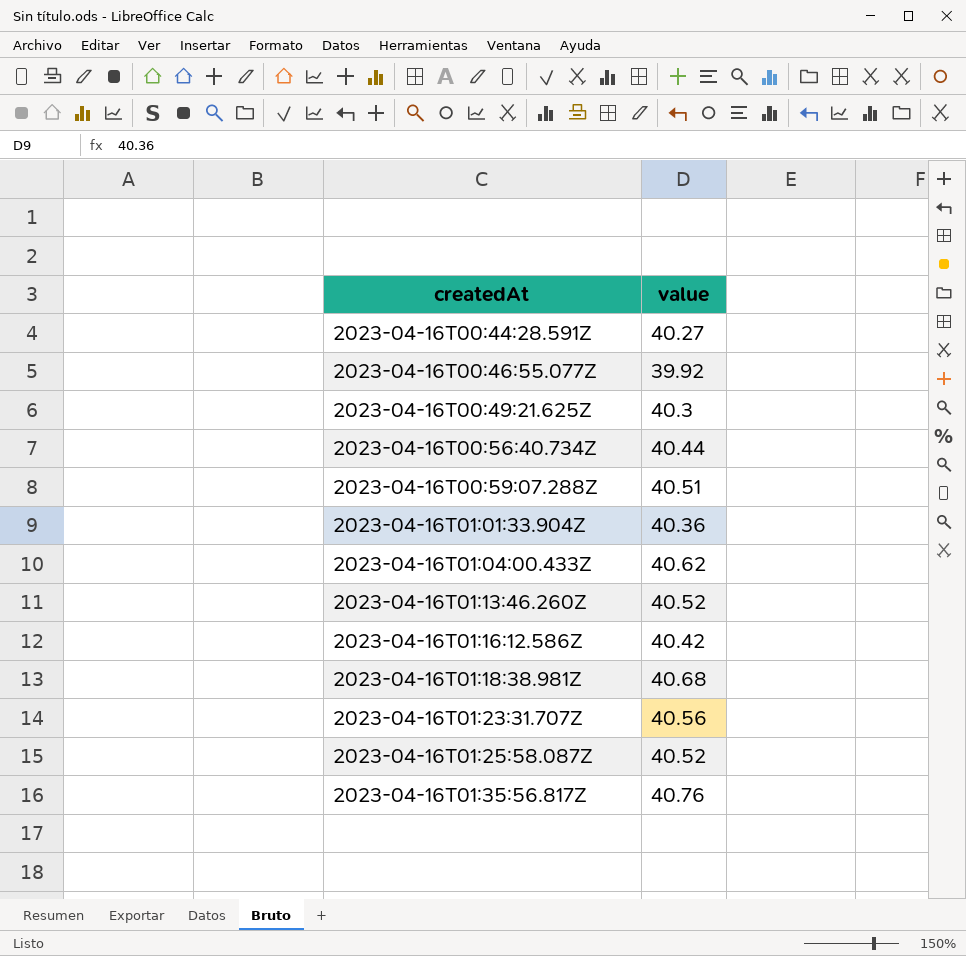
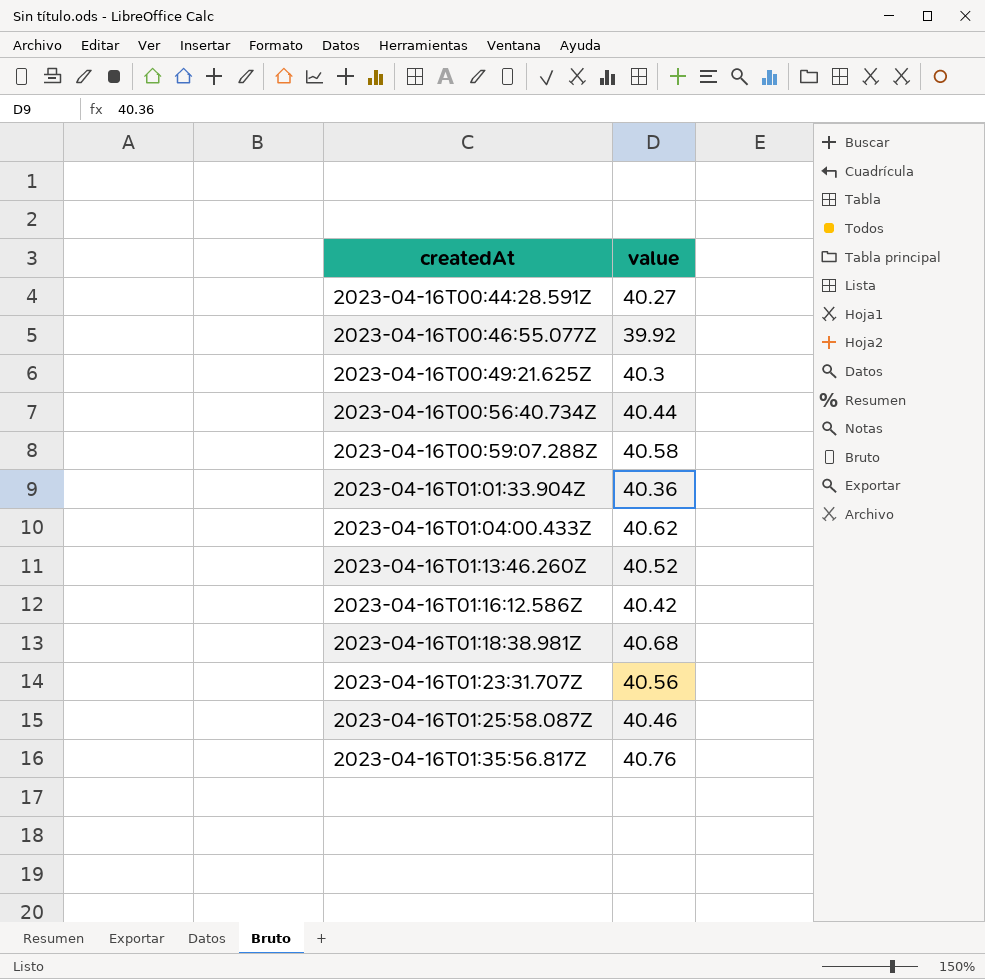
2023-04-16T00:59:07.288Z | value: 40.51 -> 40.58
2023-04-16T01:25:58.087Z | value: 40.52 -> 40.46

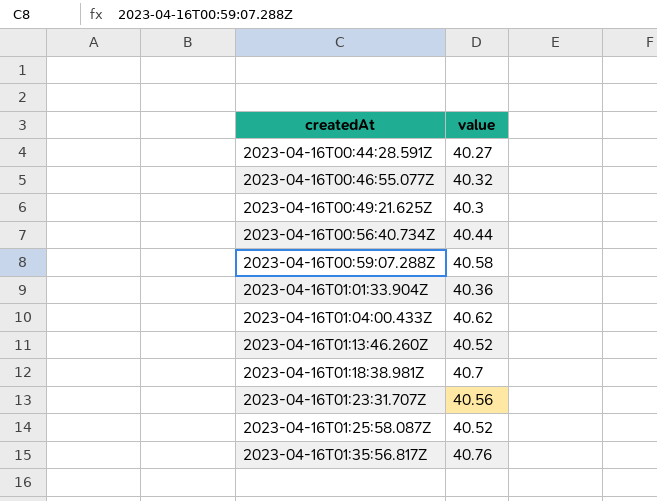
row 2023-04-16T01:16:12.586Z: 40.42 -> none
2023-04-16T00:46:55.077Z | value: 39.92 -> 40.32
2023-04-16T01:18:38.981Z | value: 40.68 -> 40.7
2023-04-16T01:25:58.087Z | value: 40.46 -> 40.52

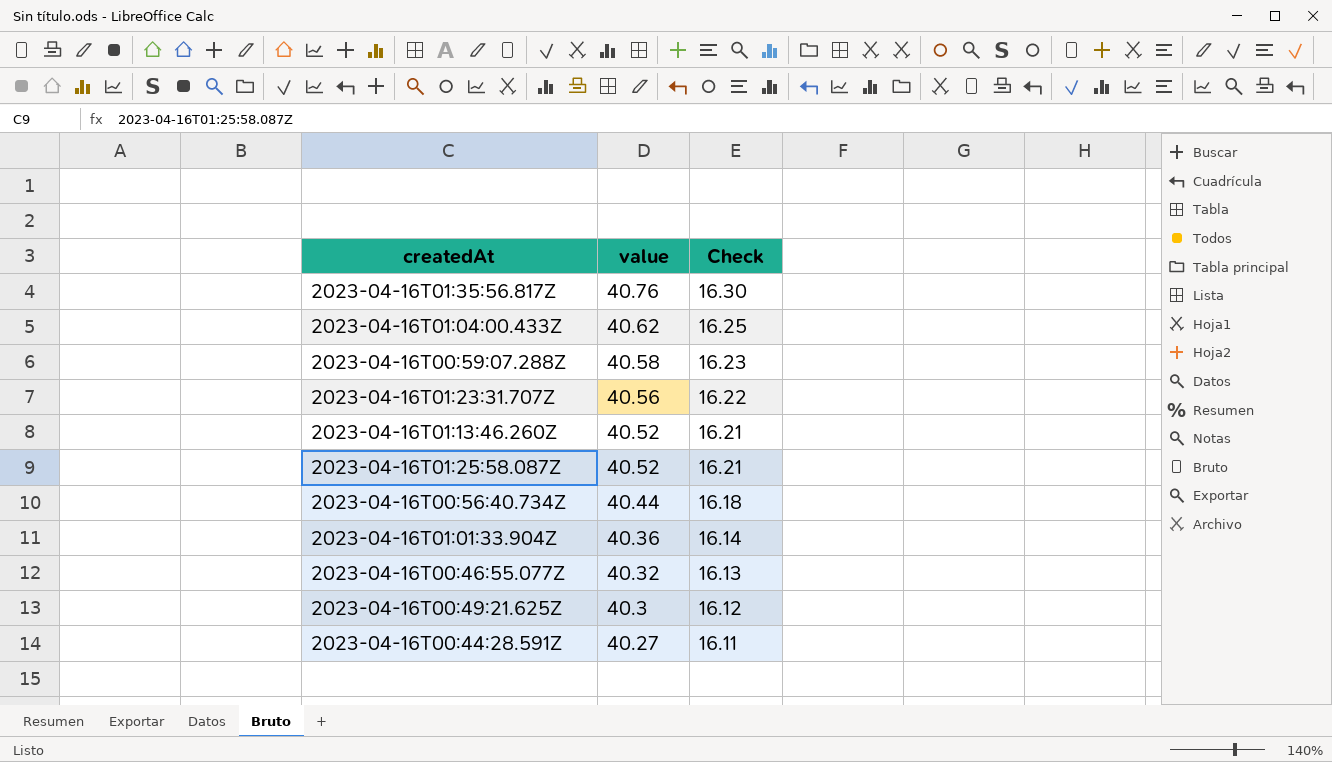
row order: createdAt ascending -> value descending
column Check | formula: none -> [value] * 0.4
row 2023-04-16T01:18:38.981Z: 40.7 -> none

